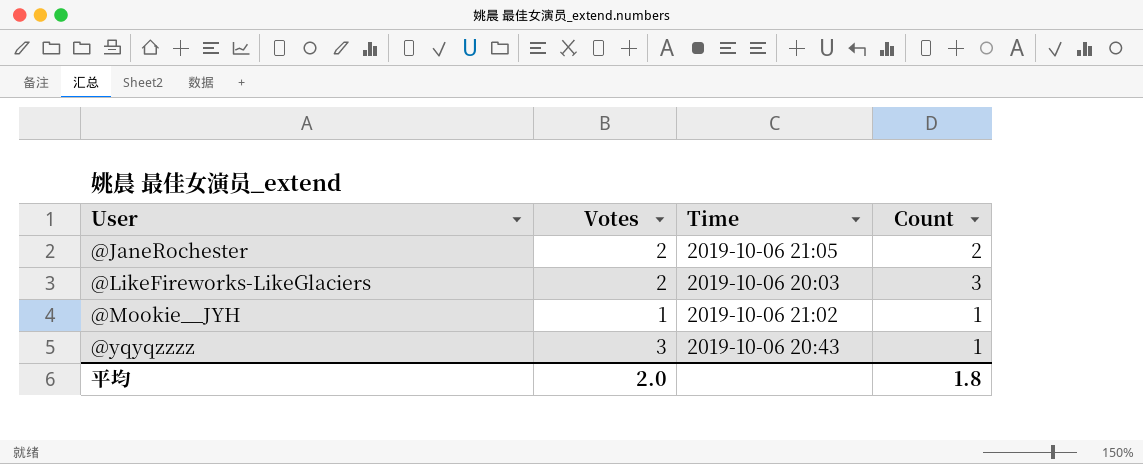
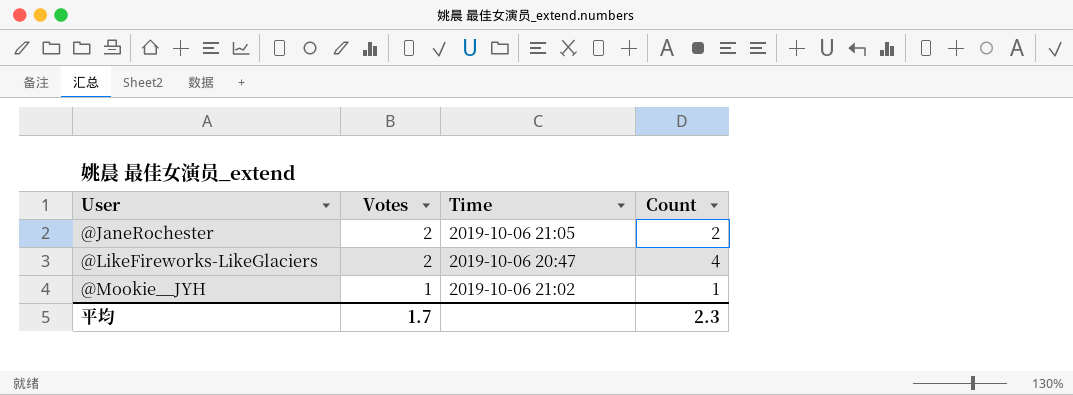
row @yqyqzzzz: 3 | 2019-10-06 20:43 | 1 -> none
@LikeFireworks-LikeGlaciers | Time: 2019-10-06 20:03 -> 2019-10-06 20:47
@LikeFireworks-LikeGlaciers | Count: 3 -> 4
平均 | Votes: 2.0 -> 1.7
平均 | Count: 1.8 -> 2.3

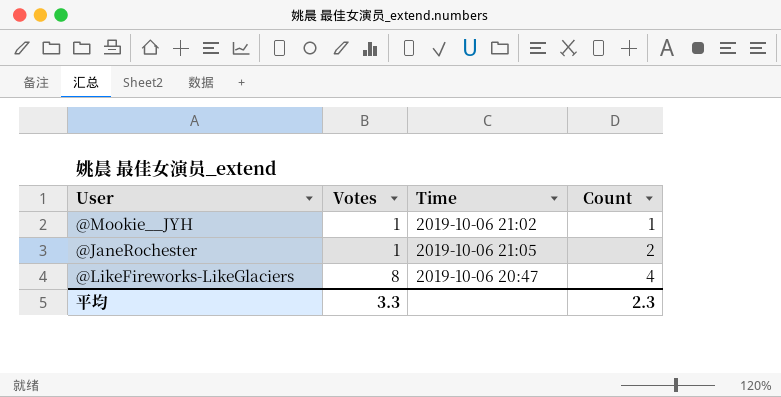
row order: User ascending -> Votes ascending
@JaneRochester | Votes: 2 -> 1
@LikeFireworks-LikeGlaciers | Votes: 2 -> 8
平均 | Votes: 1.7 -> 3.3

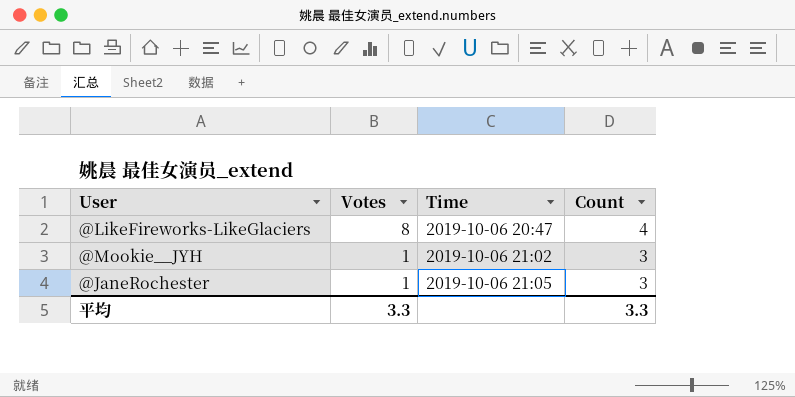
row order: Votes ascending -> Votes descending
@Mookie__JYH | Count: 1 -> 3
@JaneRochester | Count: 2 -> 3
平均 | Count: 2.3 -> 3.3

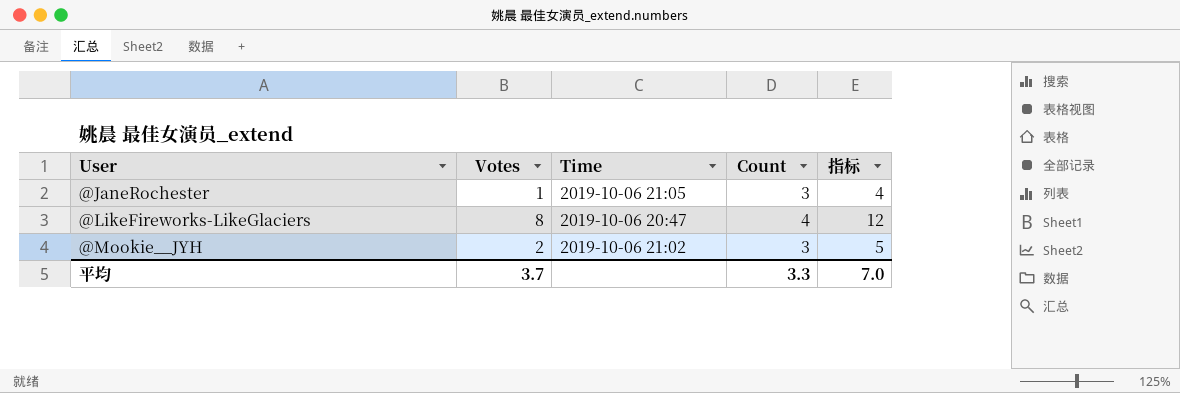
row order: Votes descending -> User ascending
column 指标 | formula: none -> [Votes] + [Count]
@Mookie__JYH | Votes: 1 -> 2
平均 | Votes: 3.3 -> 3.7

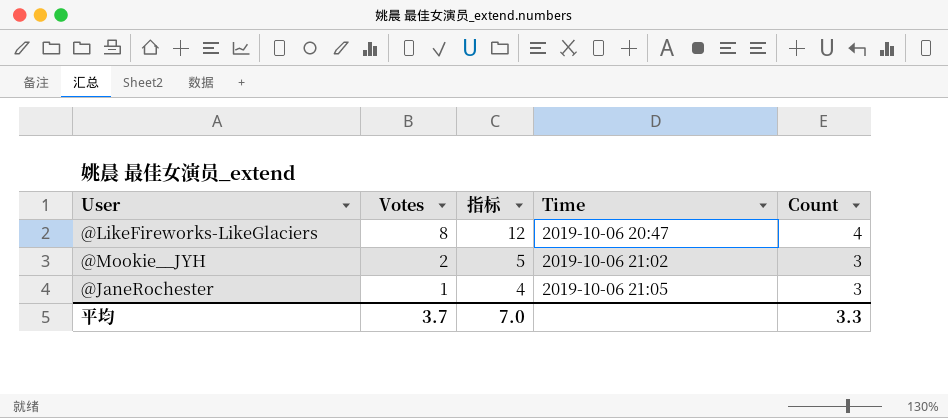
row order: User ascending -> Votes descending
column 指标 | position: 5 -> 3

